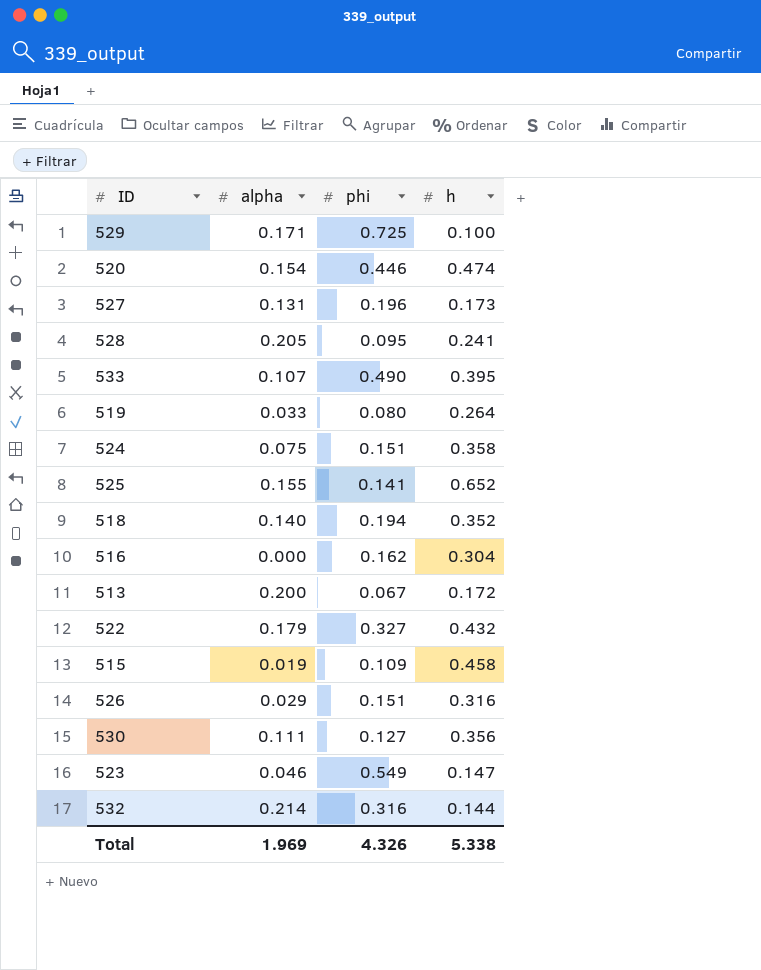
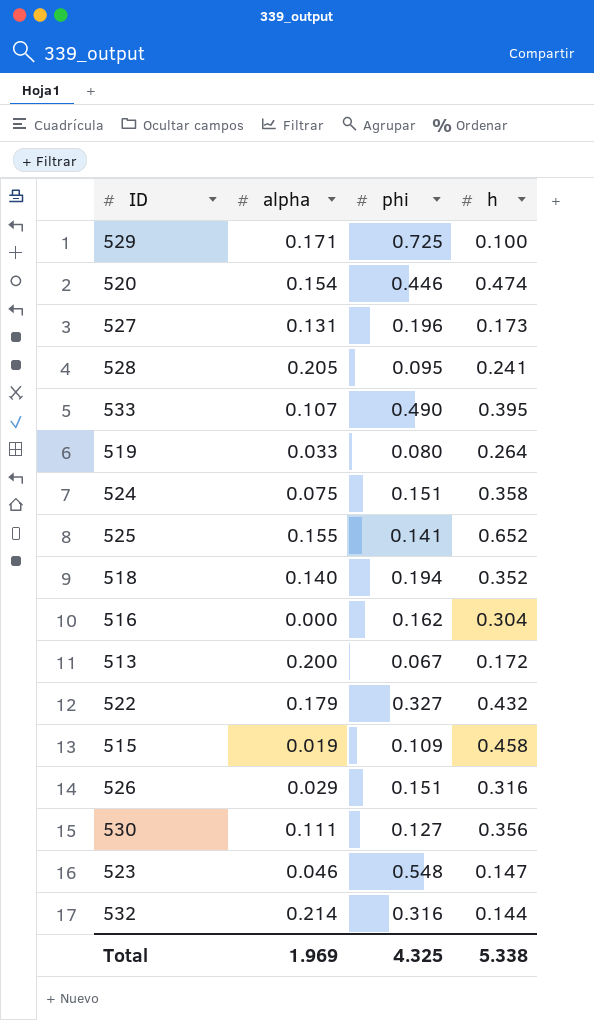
523 | phi: 0.549 -> 0.548
Total | phi: 4.326 -> 4.325

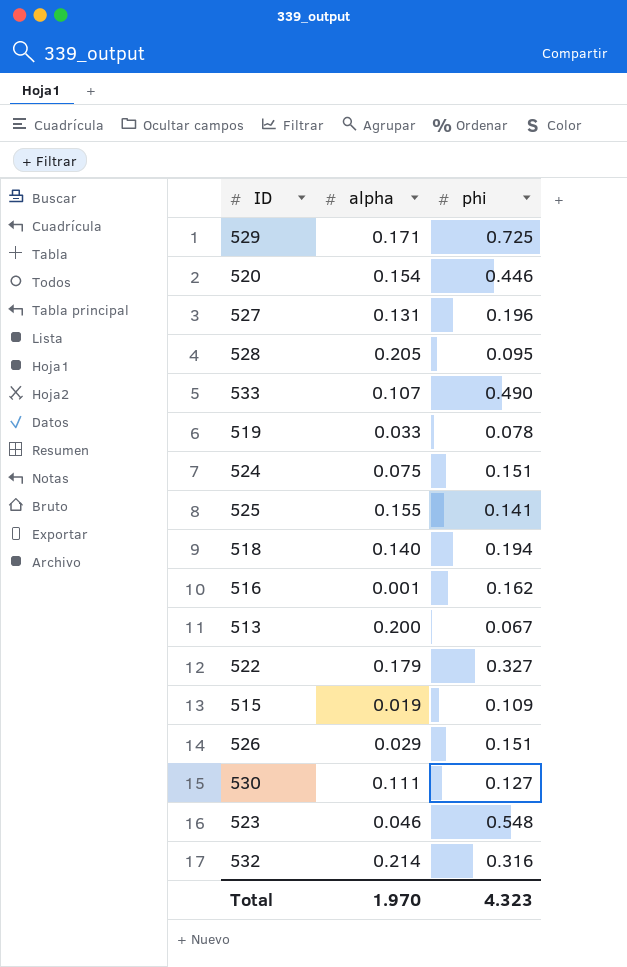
column h | position: 4 -> none
519 | phi: 0.080 -> 0.078
516 | alpha: 0.000 -> 0.001
Total | alpha: 1.969 -> 1.970
Total | phi: 4.325 -> 4.323

